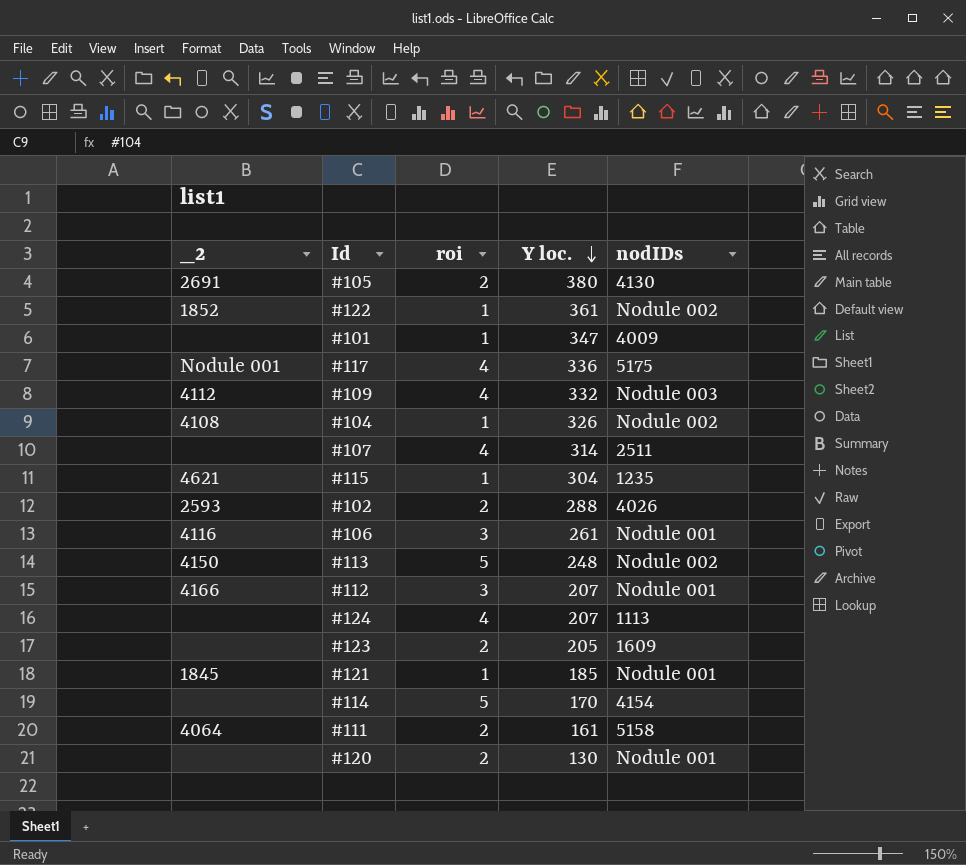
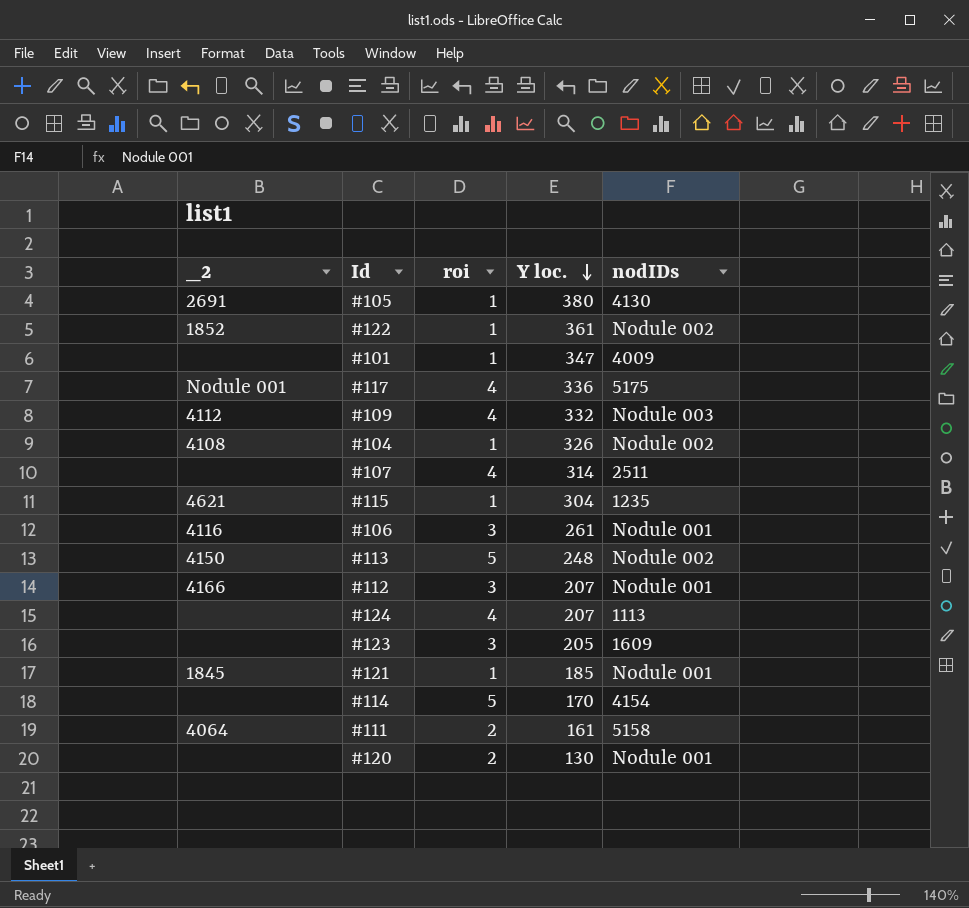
row #102: 2593 | 2 | 288 | 4026 -> none
#105 | roi: 2 -> 1
#123 | roi: 2 -> 3

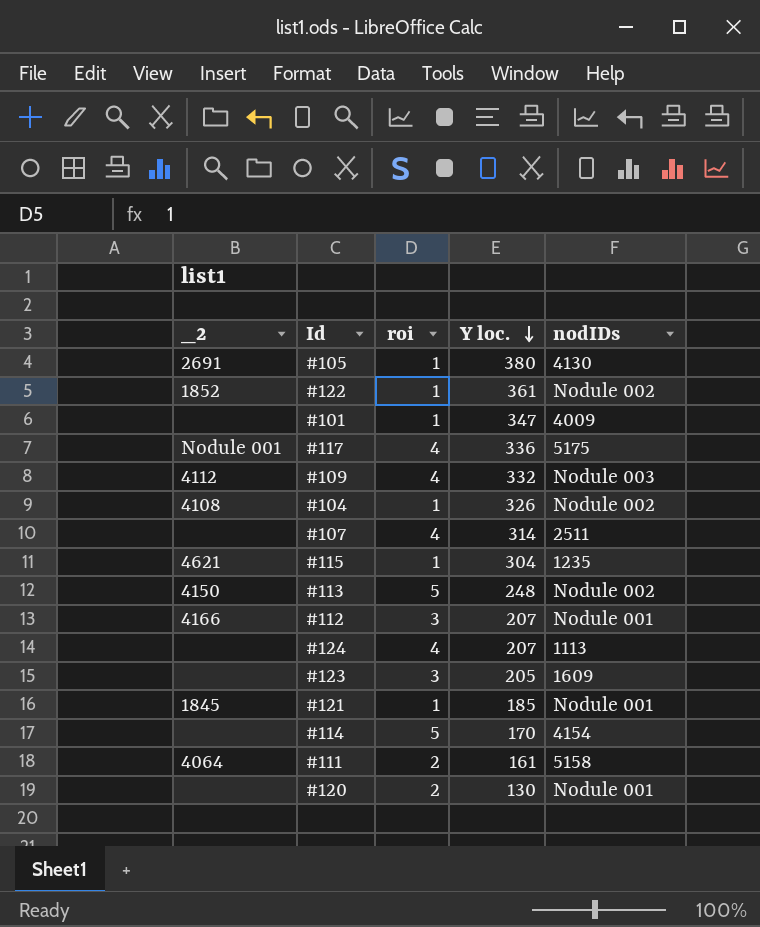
row #106: 4116 | 3 | 261 | Nodule 001 -> none

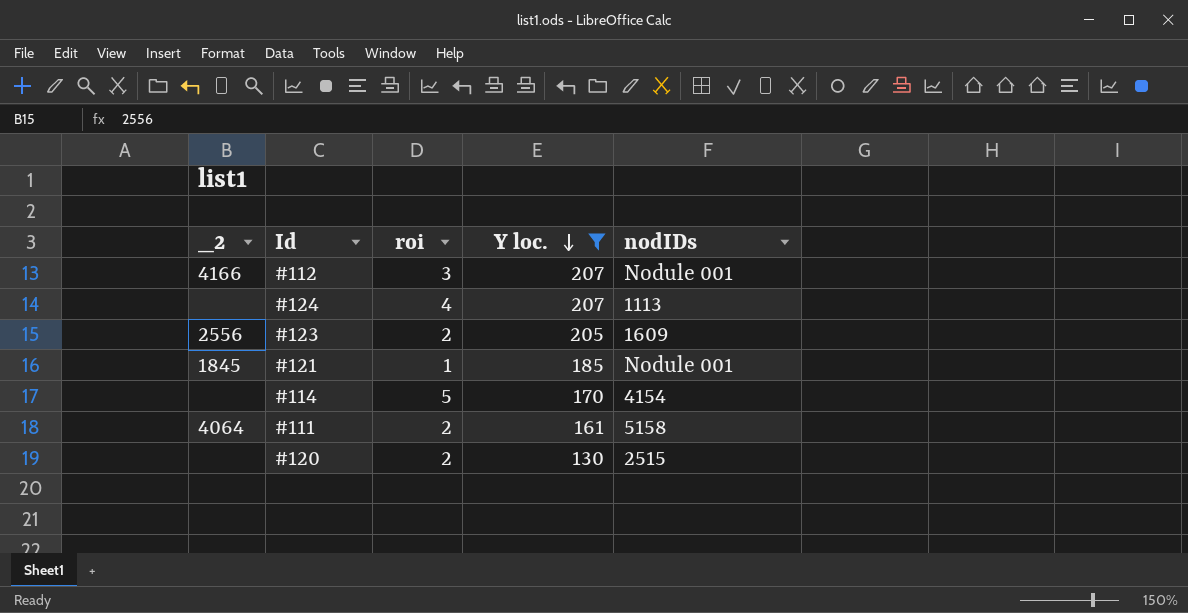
filter: none -> Y loc. <= 207
#123 | _2: none -> 2556
#123 | roi: 3 -> 2
#120 | nodIDs: Nodule 001 -> 2515

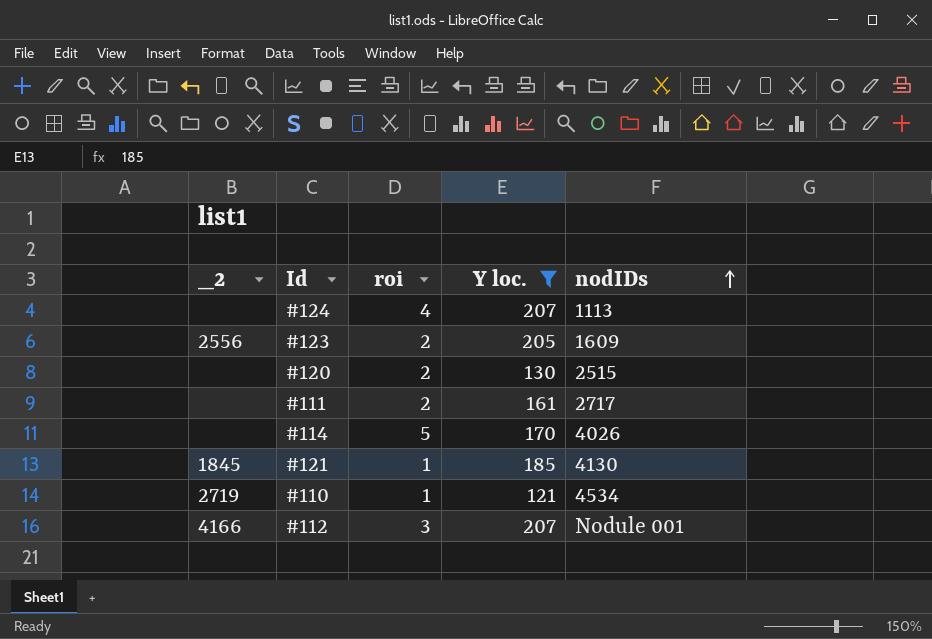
row order: Y loc. descending -> nodIDs ascending
#111 | _2: 4064 -> none
#111 | nodIDs: 5158 -> 2717
#114 | nodIDs: 4154 -> 4026
#121 | nodIDs: Nodule 001 -> 4130
row #110: none -> 2719 | 1 | 121 | 4534

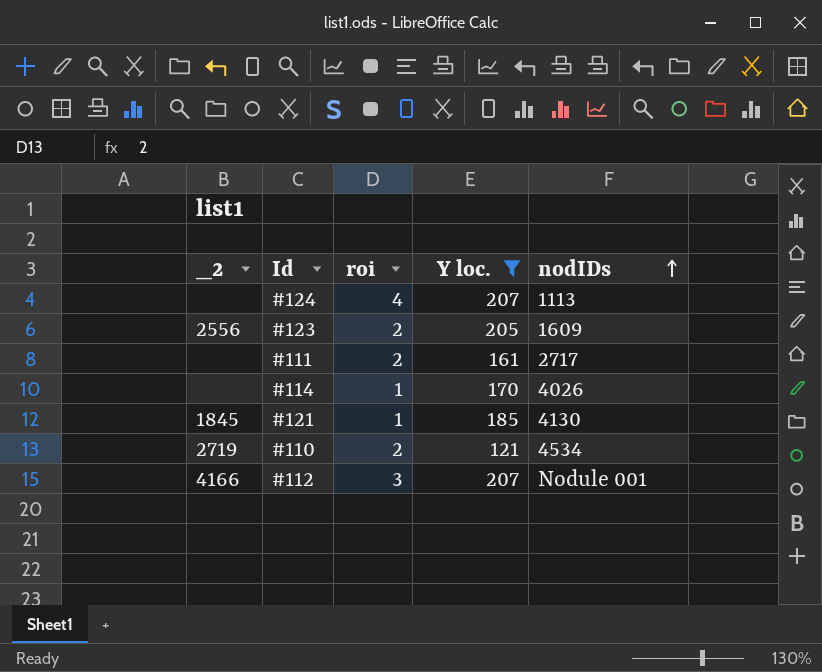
row #120: none | 2 | 130 | 2515 -> none
#114 | roi: 5 -> 1
#110 | roi: 1 -> 2

